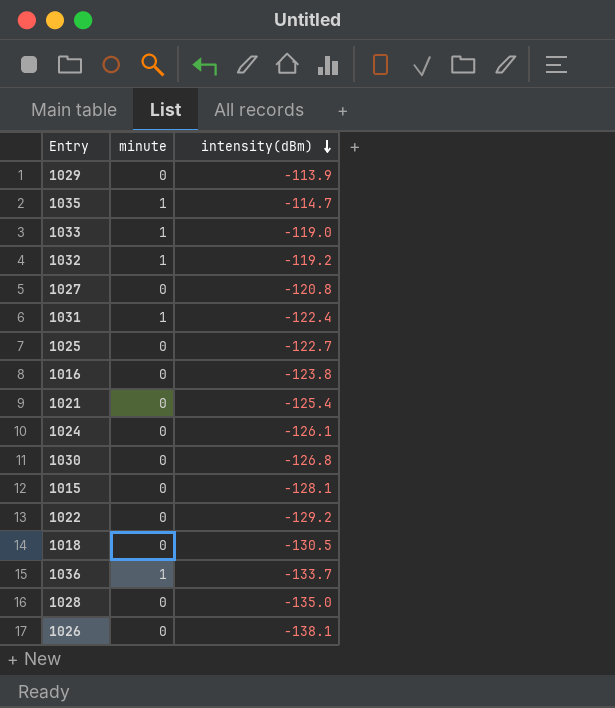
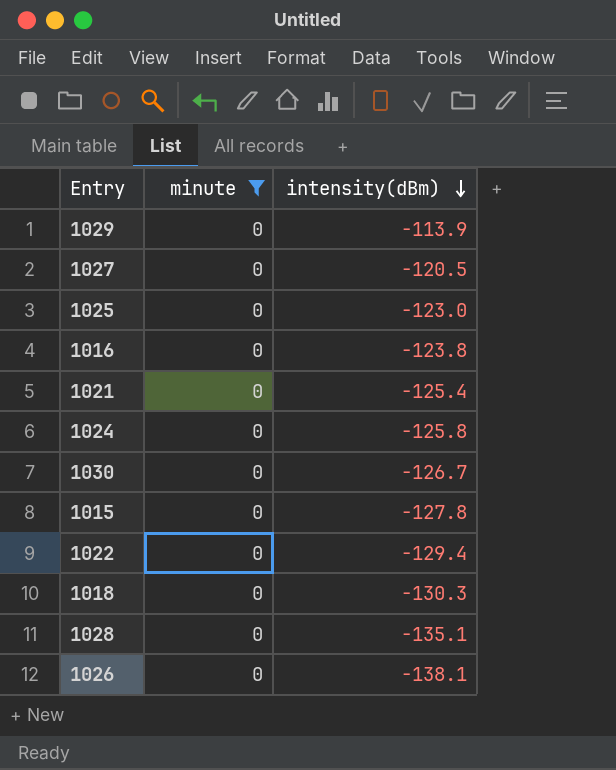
filter: none -> minute = 0
1027 | intensity(dBm): -120.8 -> -120.5
1025 | intensity(dBm): -122.7 -> -123.0
1024 | intensity(dBm): -126.1 -> -125.8
1030 | intensity(dBm): -126.8 -> -126.7
1015 | intensity(dBm): -128.1 -> -127.8
1022 | intensity(dBm): -129.2 -> -129.4
1018 | intensity(dBm): -130.5 -> -130.3
1028 | intensity(dBm): -135.0 -> -135.1

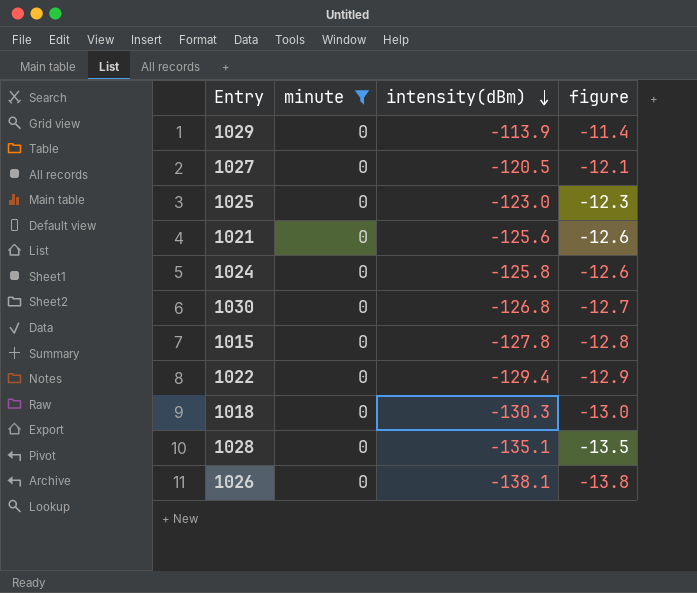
column figure | formula: none -> [intensity(dBm)] * 0.1
row 1016: 0 | -123.8 -> none
1021 | intensity(dBm): -125.4 -> -125.6
1030 | intensity(dBm): -126.7 -> -126.8

